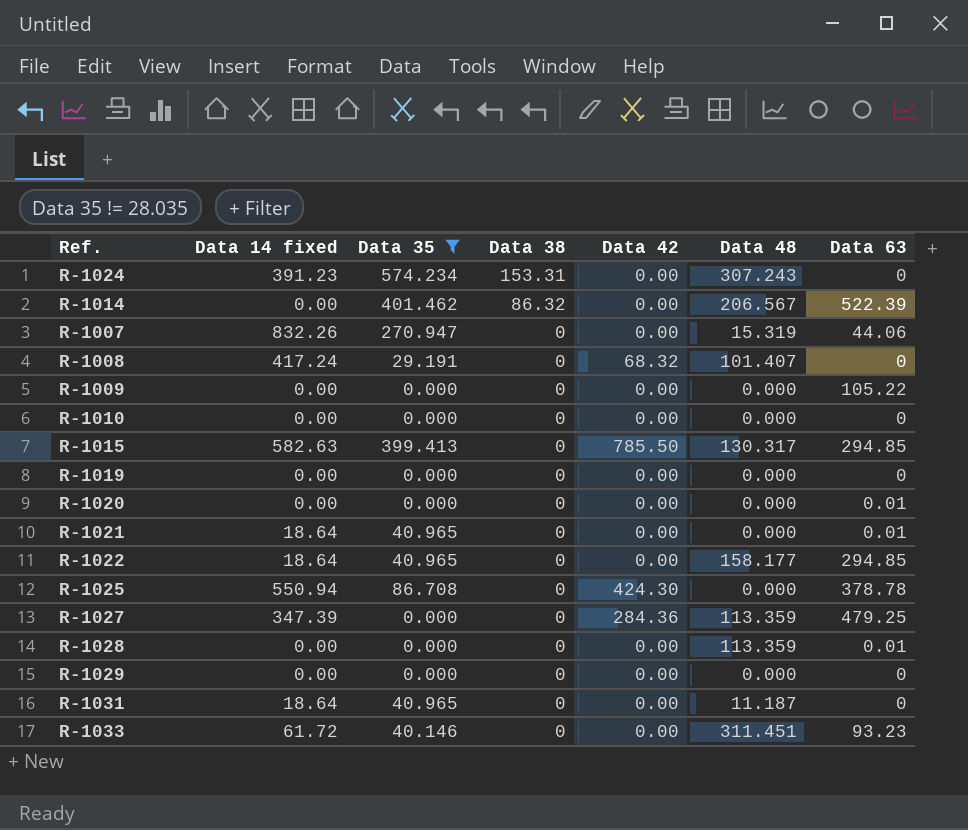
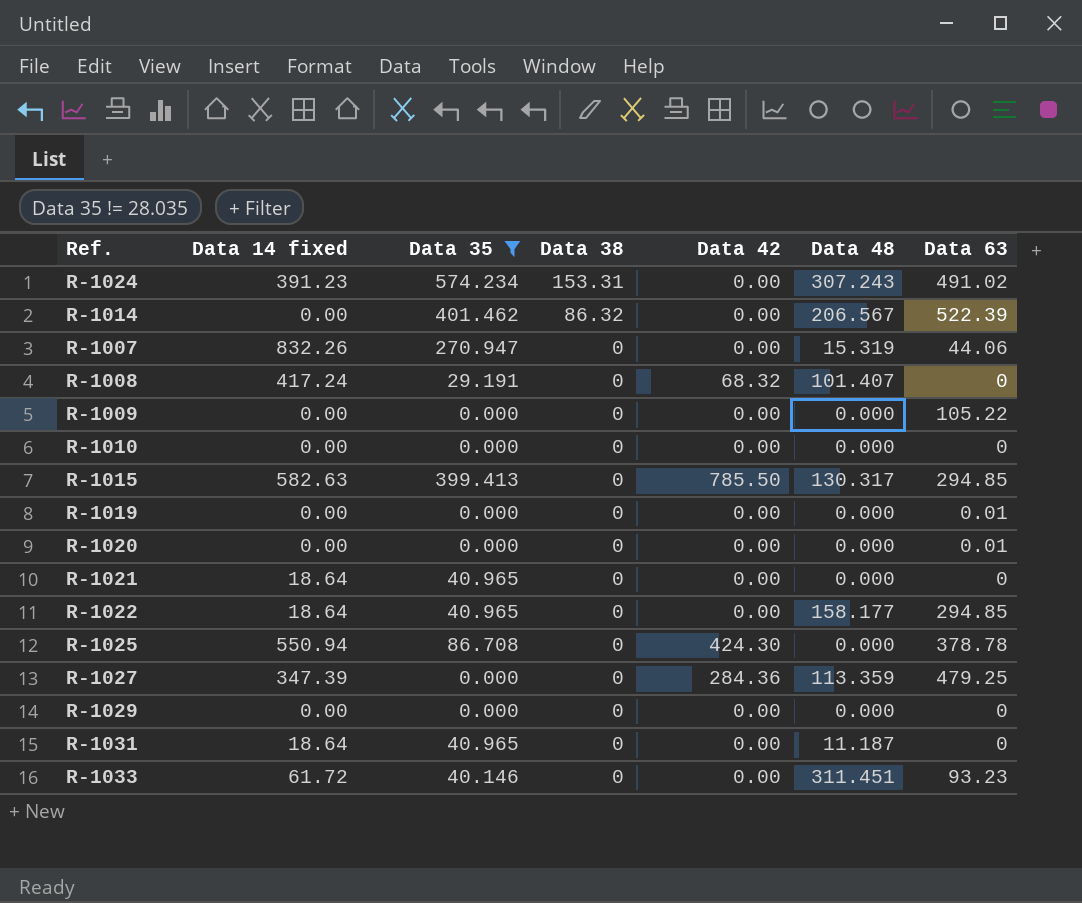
row R-1028: 0.00 | 0.000 | 0 | 0.00 | 113.359 | 0.01 -> none
R-1024 | Data 63: 0 -> 491.02
R-1019 | Data 63: 0 -> 0.01
R-1021 | Data 63: 0.01 -> 0

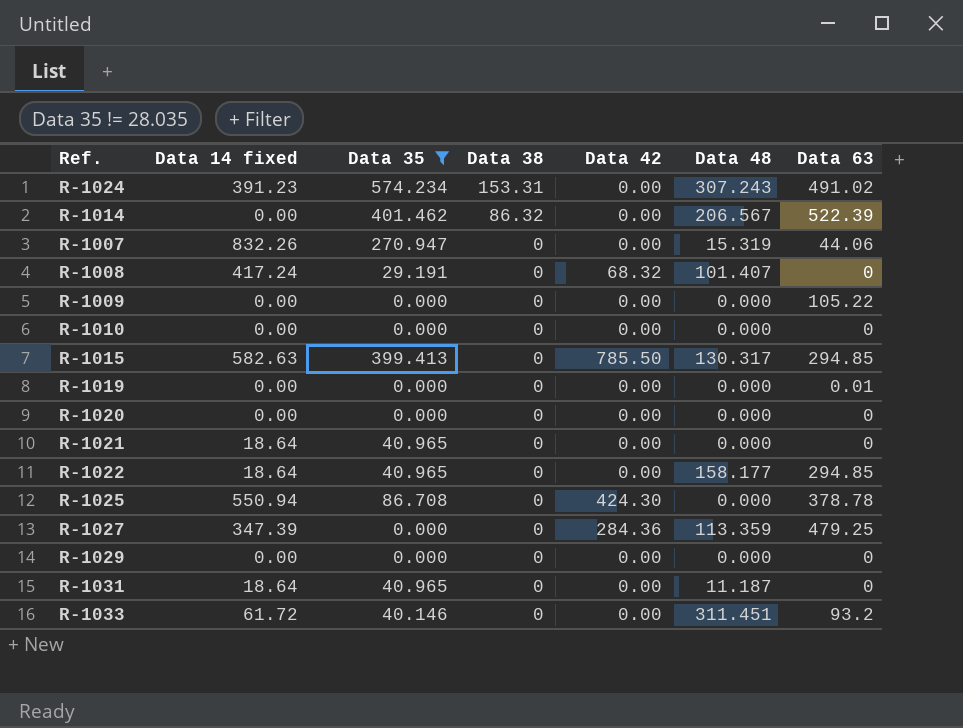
R-1020 | Data 63: 0.01 -> 0
R-1033 | Data 63: 93.23 -> 93.2

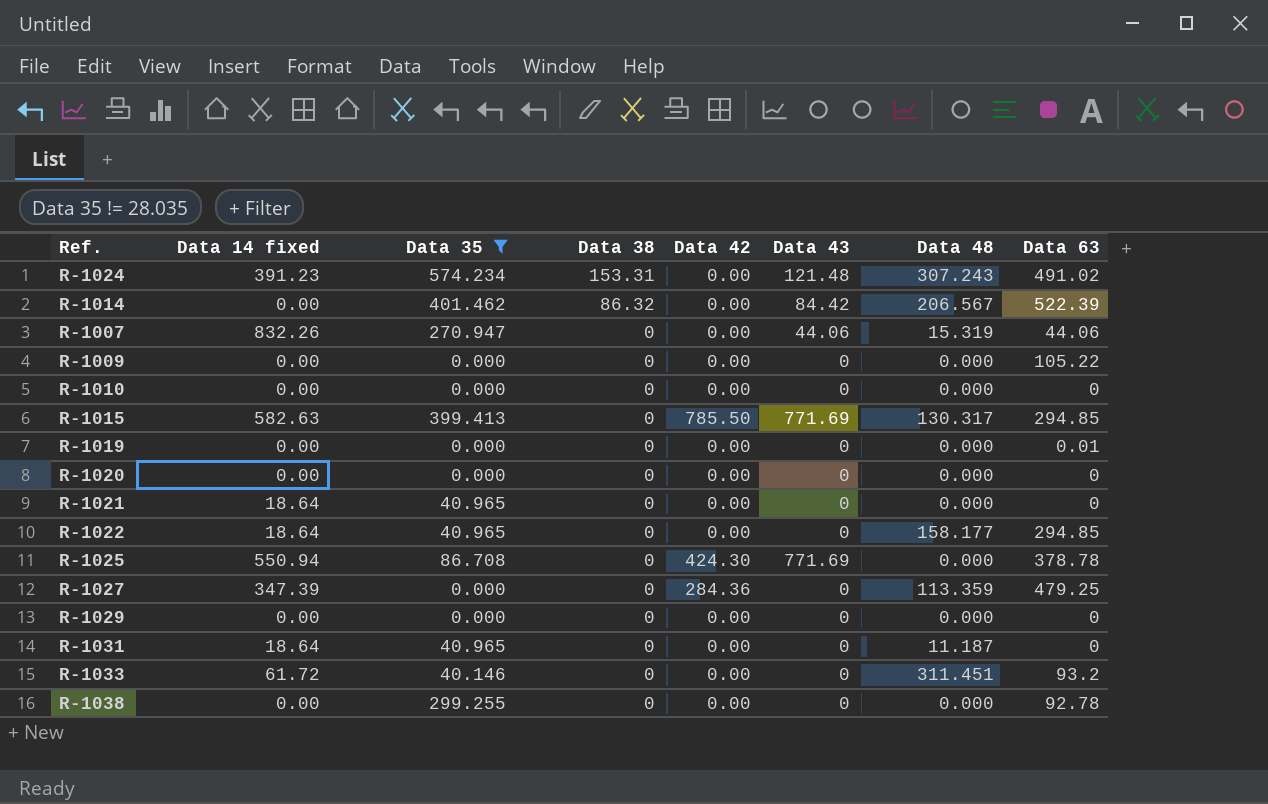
column Data 43 | position: none -> 6
row R-1008: 417.24 | 29.191 | 0 | 68.32 | 101.407 | 0 -> none
row R-1038: none -> 0.00 | 299.255 | 0 | 0.00 | 0 | 0.000 | 92.78

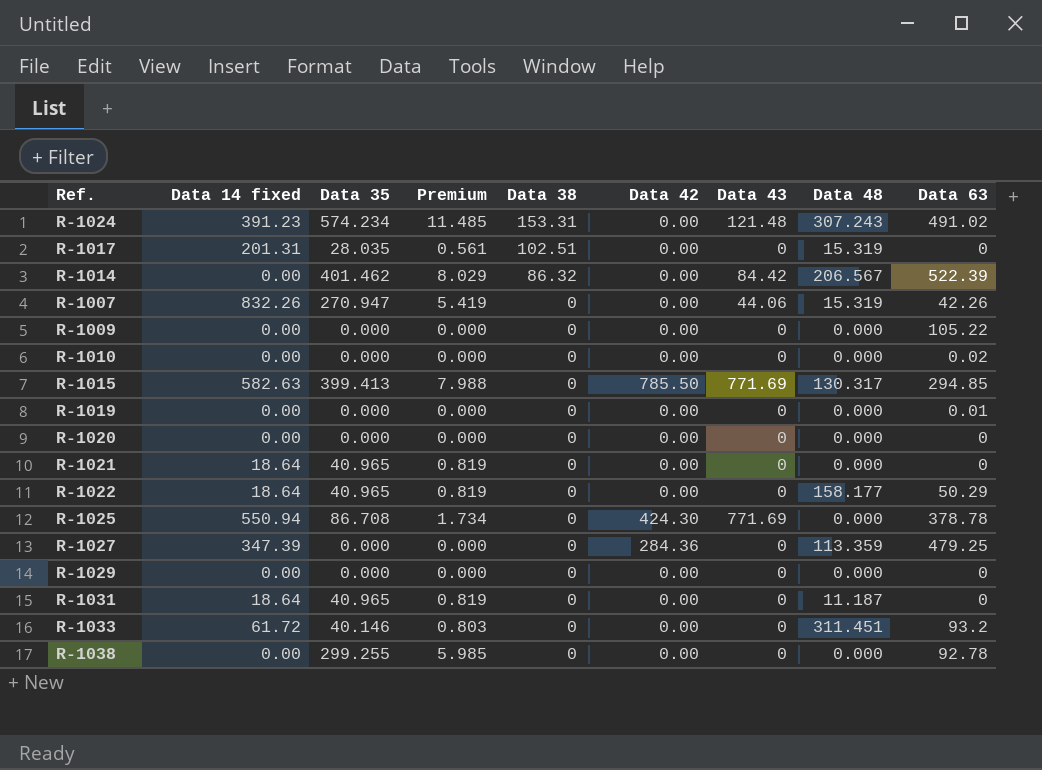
filter: Data 35 != 28.035 -> none
column Premium | formula: none -> [Data 35] * 0.02
R-1007 | Data 63: 44.06 -> 42.26
R-1010 | Data 63: 0 -> 0.02
R-1022 | Data 63: 294.85 -> 50.29

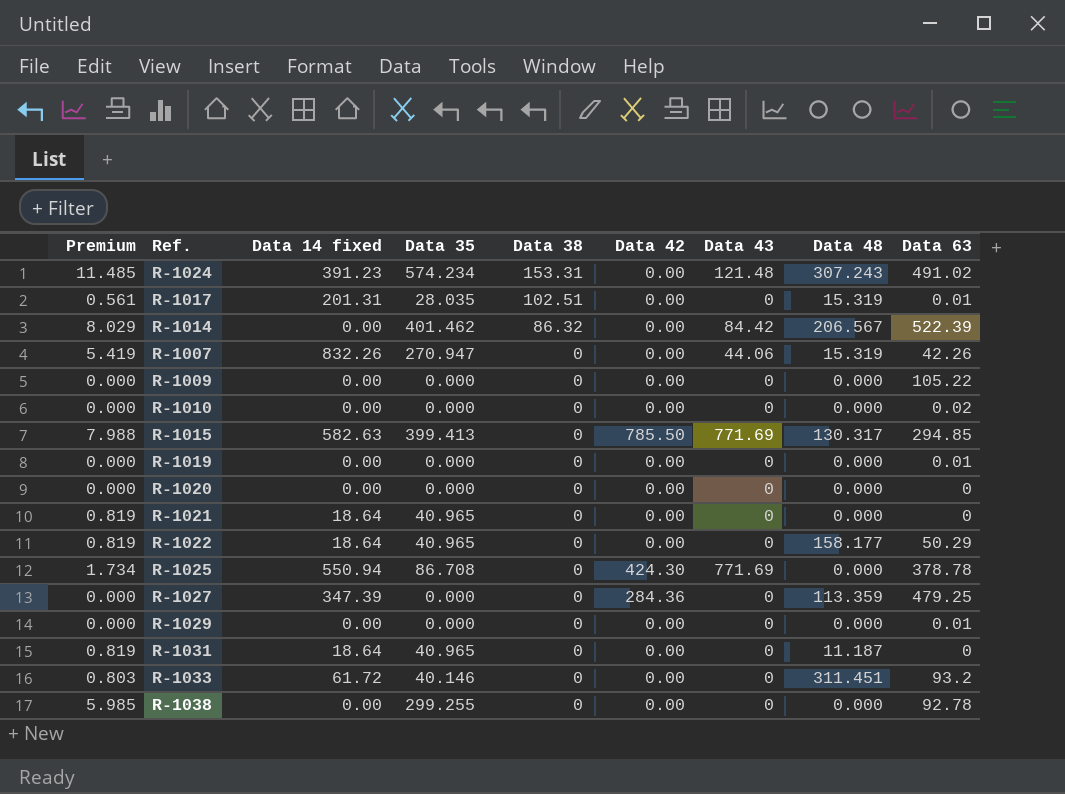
column Premium | position: 4 -> 1
R-1017 | Data 63: 0 -> 0.01
R-1029 | Data 63: 0 -> 0.01

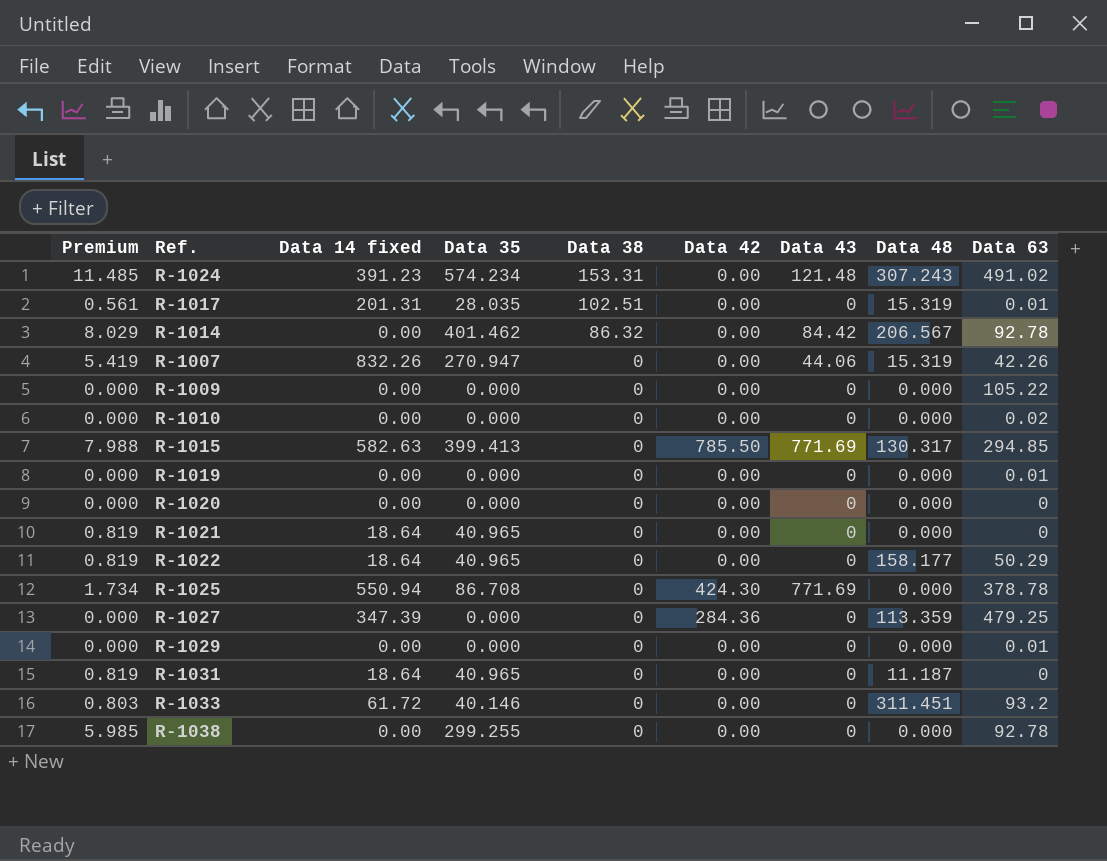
R-1014 | Data 63: 522.39 -> 92.78

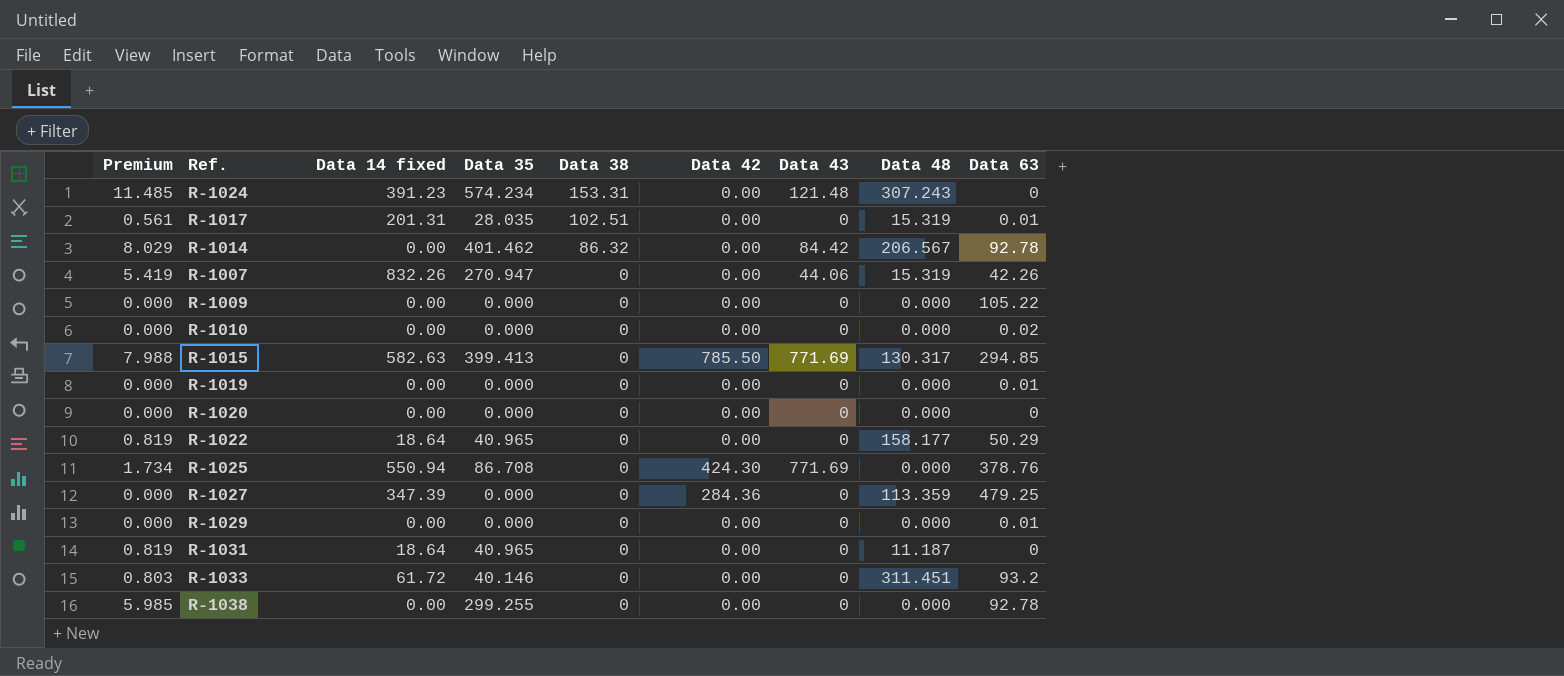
row R-1021: 0.819 | 18.64 | 40.965 | 0 | 0.00 | 0 | 0.000 | 0 -> none
R-1024 | Data 63: 491.02 -> 0
R-1025 | Data 63: 378.78 -> 378.76

